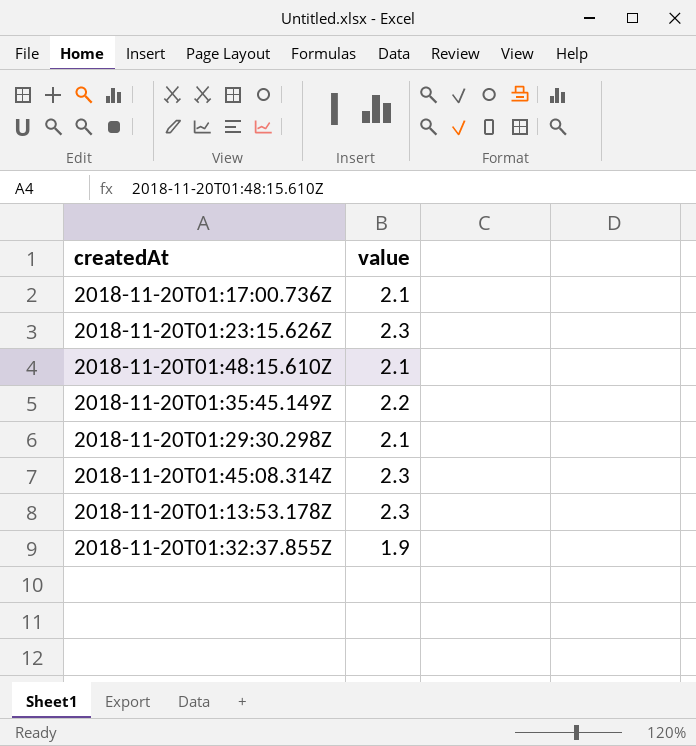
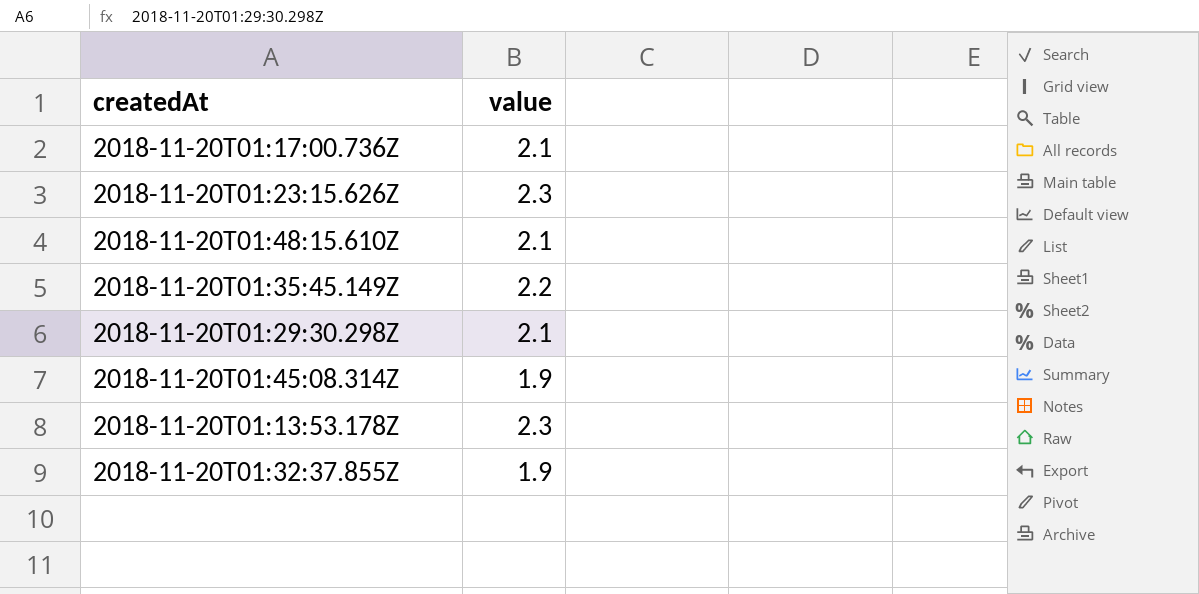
2018-11-20T01:45:08.314Z | value: 2.3 -> 1.9

